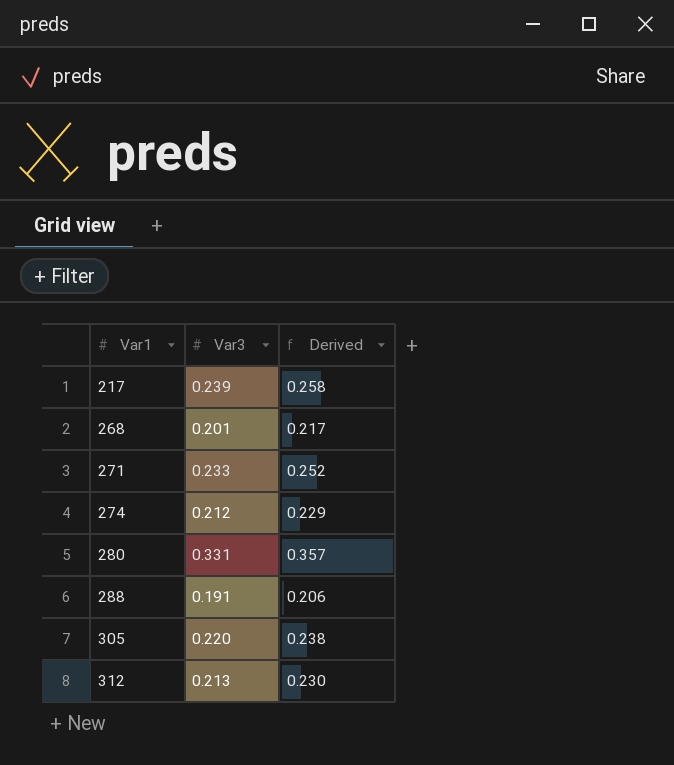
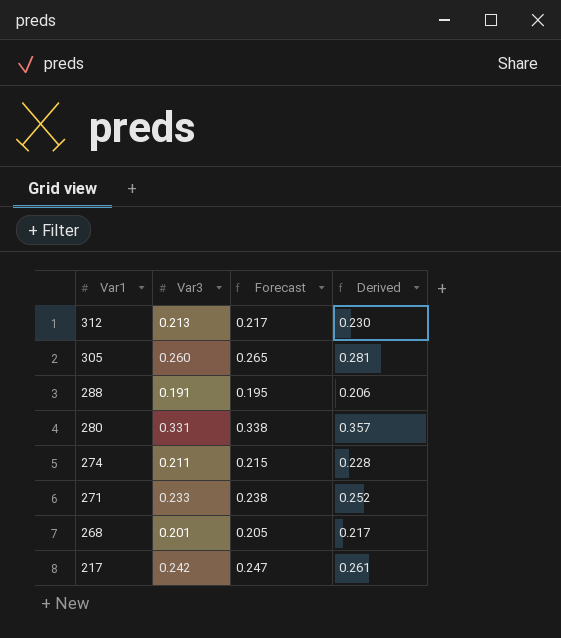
row order: Var1 ascending -> Var1 descending
column Forecast | formula: none -> [Var3] * 1.02
305 | Var3: 0.220 -> 0.260
305 | Derived: 0.238 -> 0.281
274 | Var3: 0.212 -> 0.211
274 | Derived: 0.229 -> 0.228
217 | Var3: 0.239 -> 0.242
217 | Derived: 0.258 -> 0.261

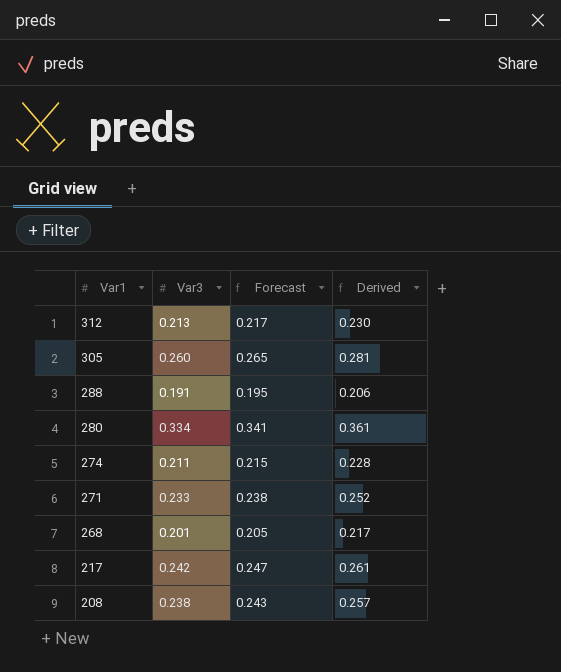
280 | Var3: 0.331 -> 0.334
280 | Forecast: 0.338 -> 0.341
280 | Derived: 0.357 -> 0.361
row 208: none -> 0.238 | 0.243 | 0.257

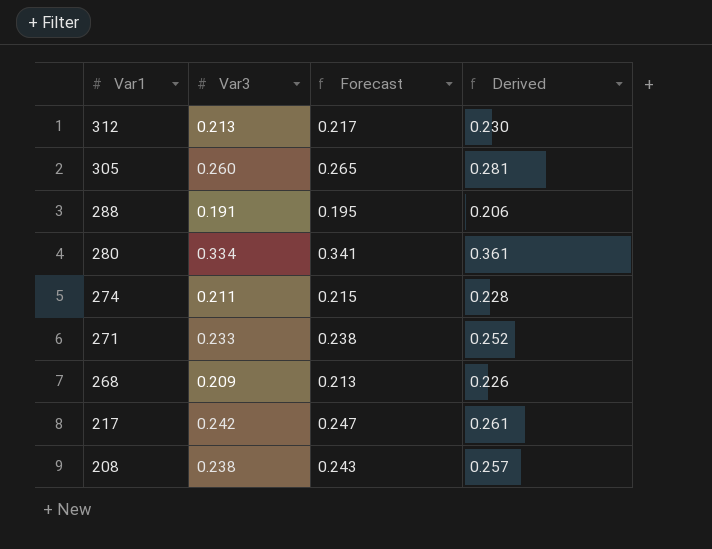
268 | Var3: 0.201 -> 0.209
268 | Forecast: 0.205 -> 0.213
268 | Derived: 0.217 -> 0.226

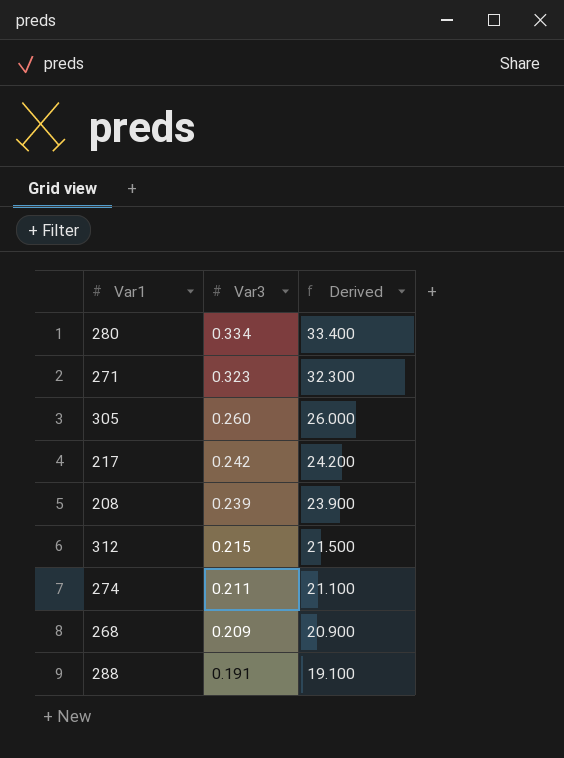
row order: Var1 descending -> Var3 descending
column Forecast | formula: [Var3] * 1.02 -> none
column Derived | formula: [Var3] * 1.08 -> [Var3] * 100
271 | Var3: 0.233 -> 0.323
208 | Var3: 0.238 -> 0.239
312 | Var3: 0.213 -> 0.215

